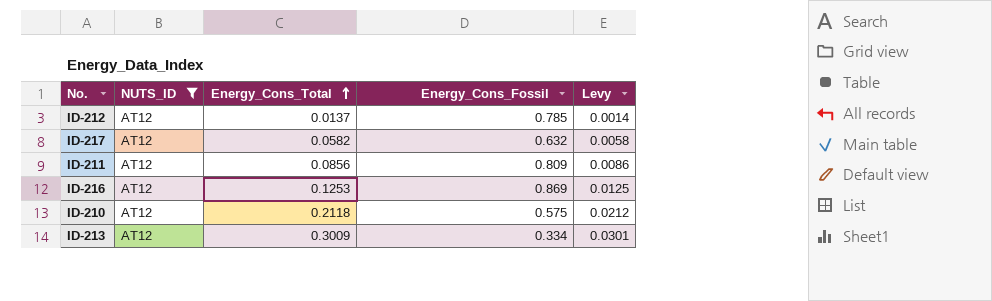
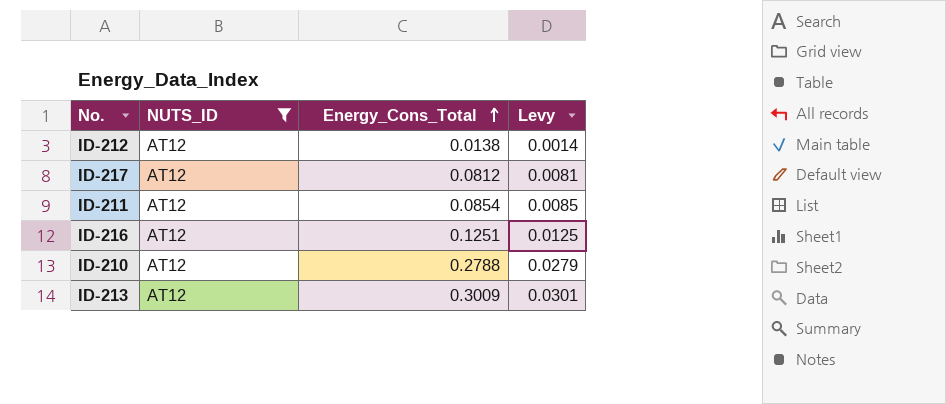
column Energy_Cons_Fossil | position: 4 -> none
ID-212 | Energy_Cons_Total: 0.0137 -> 0.0138
ID-217 | Energy_Cons_Total: 0.0582 -> 0.0812
ID-217 | Levy: 0.0058 -> 0.0081
ID-211 | Energy_Cons_Total: 0.0856 -> 0.0854
ID-211 | Levy: 0.0086 -> 0.0085
ID-216 | Energy_Cons_Total: 0.1253 -> 0.1251
ID-210 | Energy_Cons_Total: 0.2118 -> 0.2788
ID-210 | Levy: 0.0212 -> 0.0279

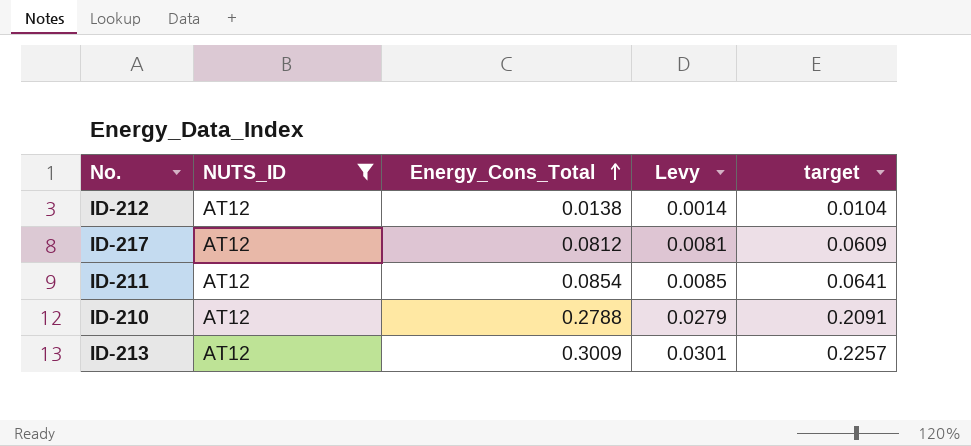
column target | formula: none -> [Energy_Cons_Total] * 0.75
row ID-216: AT12 | 0.1251 | 0.0125 -> none

